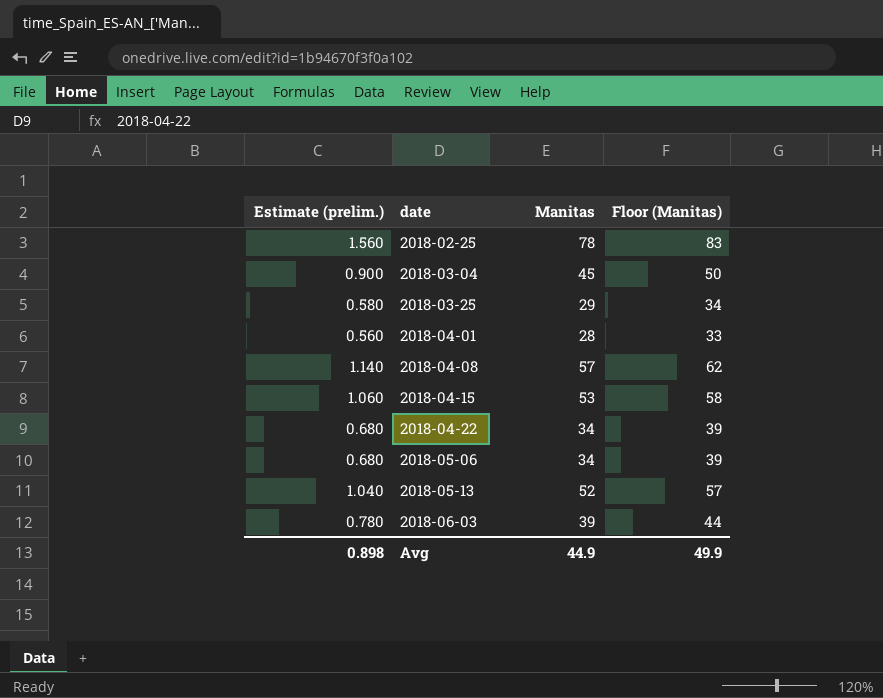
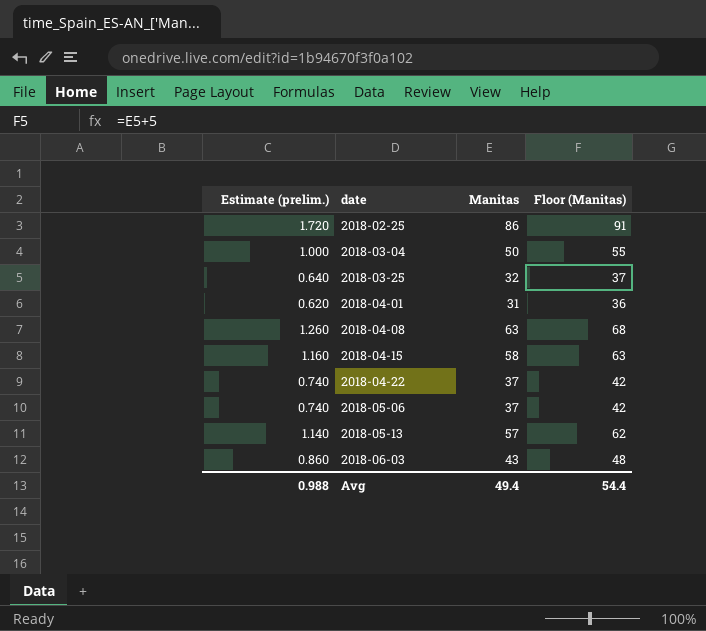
2018-02-25 | Estimate (prelim.): 1.560 -> 1.720
2018-02-25 | Manitas: 78 -> 86
2018-02-25 | Floor (Manitas): 83 -> 91
2018-03-04 | Estimate (prelim.): 0.900 -> 1.000
2018-03-04 | Manitas: 45 -> 50
2018-03-04 | Floor (Manitas): 50 -> 55
2018-03-25 | Estimate (prelim.): 0.580 -> 0.640
2018-03-25 | Manitas: 29 -> 32
2018-03-25 | Floor (Manitas): 34 -> 37
2018-04-01 | Estimate (prelim.): 0.560 -> 0.620
2018-04-01 | Manitas: 28 -> 31
2018-04-01 | Floor (Manitas): 33 -> 36
2018-04-08 | Estimate (prelim.): 1.140 -> 1.260
2018-04-08 | Manitas: 57 -> 63
2018-04-08 | Floor (Manitas): 62 -> 68
2018-04-15 | Estimate (prelim.): 1.060 -> 1.160
2018-04-15 | Manitas: 53 -> 58
2018-04-15 | Floor (Manitas): 58 -> 63
2018-04-22 | Estimate (prelim.): 0.680 -> 0.740
2018-04-22 | Manitas: 34 -> 37
2018-04-22 | Floor (Manitas): 39 -> 42
2018-05-06 | Estimate (prelim.): 0.680 -> 0.740
2018-05-06 | Manitas: 34 -> 37
2018-05-06 | Floor (Manitas): 39 -> 42
2018-05-13 | Estimate (prelim.): 1.040 -> 1.140
2018-05-13 | Manitas: 52 -> 57
2018-05-13 | Floor (Manitas): 57 -> 62
2018-06-03 | Estimate (prelim.): 0.780 -> 0.860
2018-06-03 | Manitas: 39 -> 43
2018-06-03 | Floor (Manitas): 44 -> 48
Avg | Estimate (prelim.): 0.898 -> 0.988
Avg | Manitas: 44.9 -> 49.4
Avg | Floor (Manitas): 49.9 -> 54.4

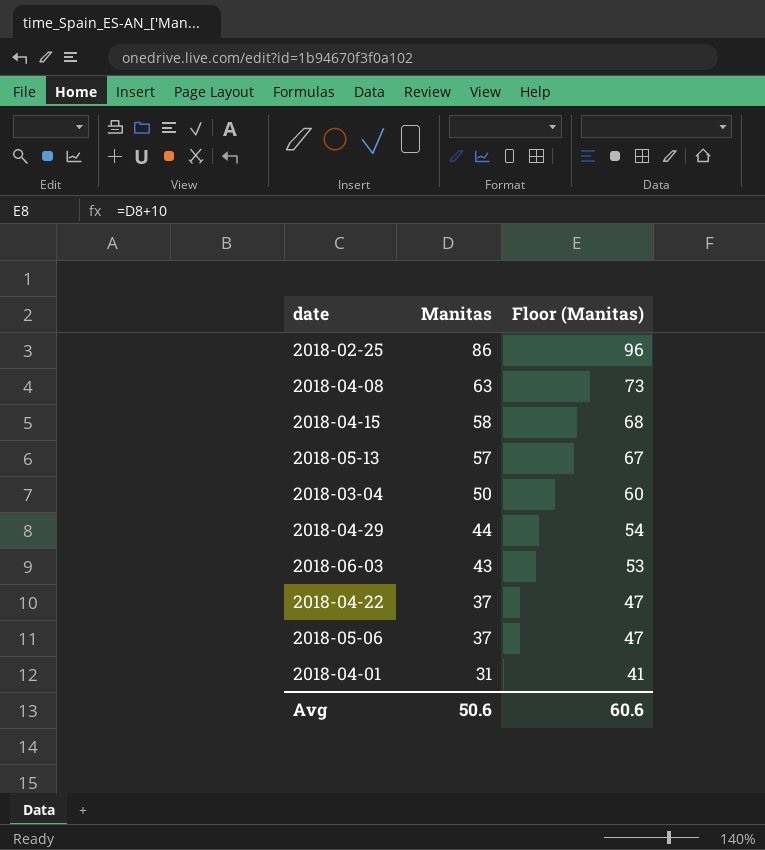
row order: date ascending -> Manitas descending
column Estimate (prelim.) | formula: [Manitas] * 0.02 -> none
column Floor (Manitas) | formula: [Manitas] + 5 -> [Manitas] + 10
row 2018-03-25: 0.640 | 32 | 37 -> none
row 2018-04-29: none -> 44 | 54
Avg | Manitas: 49.4 -> 50.6
Avg | Floor (Manitas): 54.4 -> 60.6

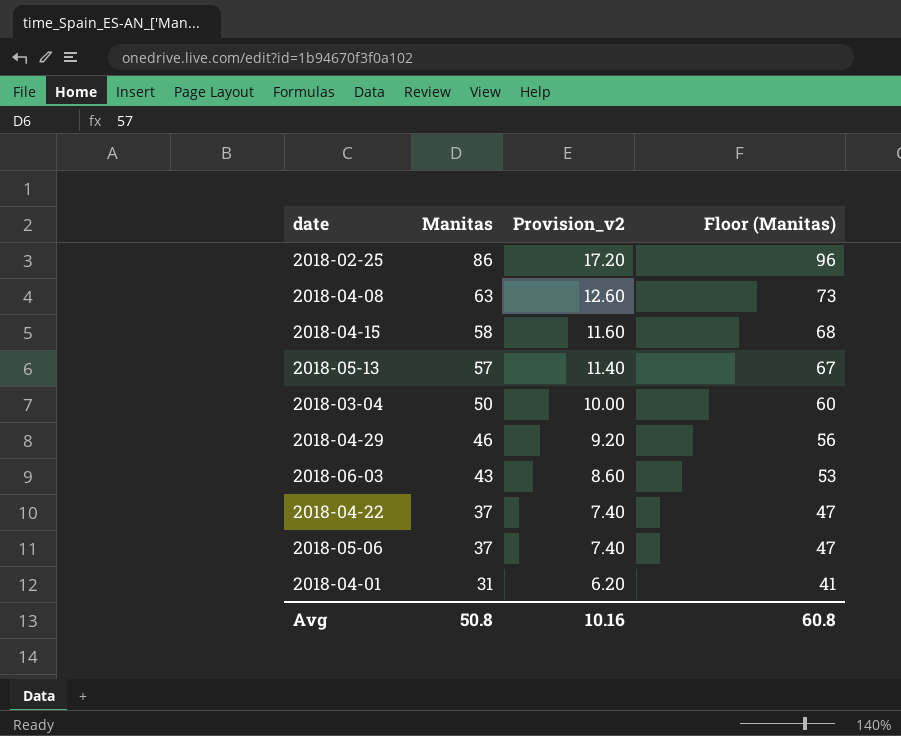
column Provision_v2 | formula: none -> [Manitas] * 0.2
2018-04-29 | Manitas: 44 -> 46
2018-04-29 | Floor (Manitas): 54 -> 56
Avg | Manitas: 50.6 -> 50.8
Avg | Floor (Manitas): 60.6 -> 60.8

